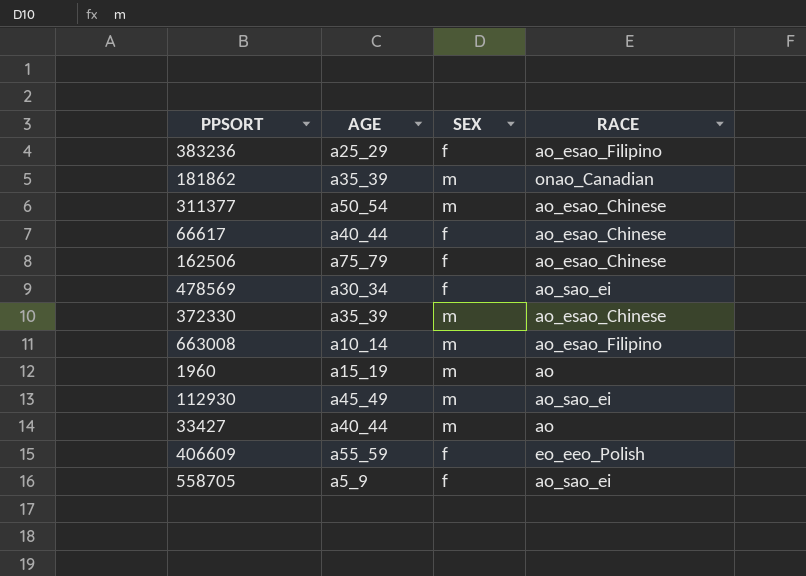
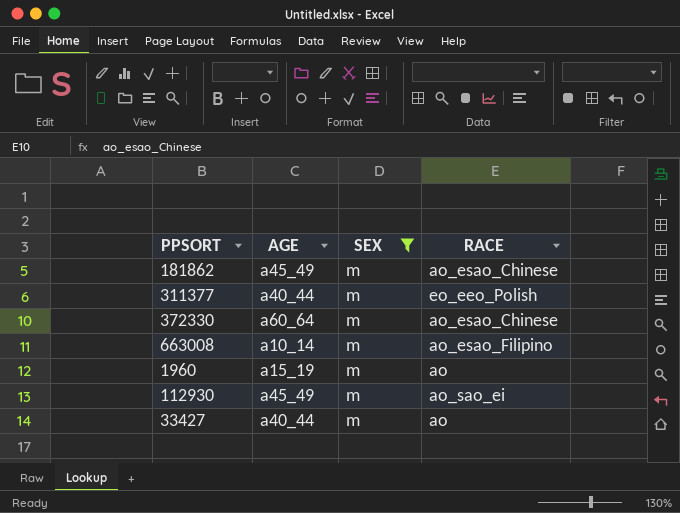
filter: none -> SEX = m
181862 | AGE: a35_39 -> a45_49
181862 | RACE: onao_Canadian -> ao_esao_Chinese
311377 | AGE: a50_54 -> a40_44
311377 | RACE: ao_esao_Chinese -> eo_eeo_Polish
372330 | AGE: a35_39 -> a60_64

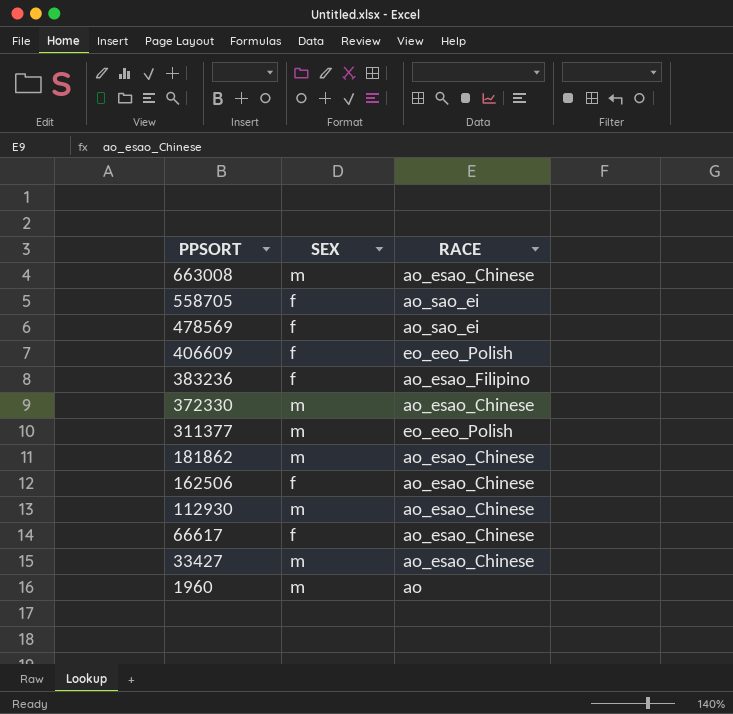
filter: SEX = m -> none
row order: none -> PPSORT descending
column AGE | position: 2 -> none
663008 | RACE: ao_esao_Filipino -> ao_esao_Chinese
112930 | RACE: ao_sao_ei -> ao_esao_Chinese
33427 | RACE: ao -> ao_esao_Chinese

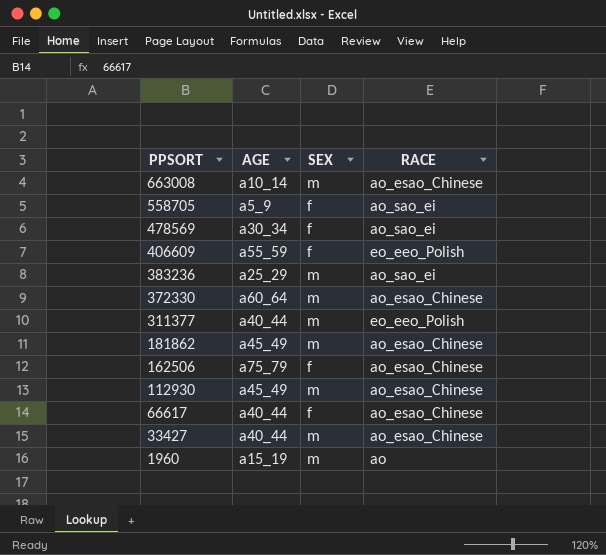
column AGE | position: none -> 2
383236 | SEX: f -> m
383236 | RACE: ao_esao_Filipino -> ao_sao_ei

